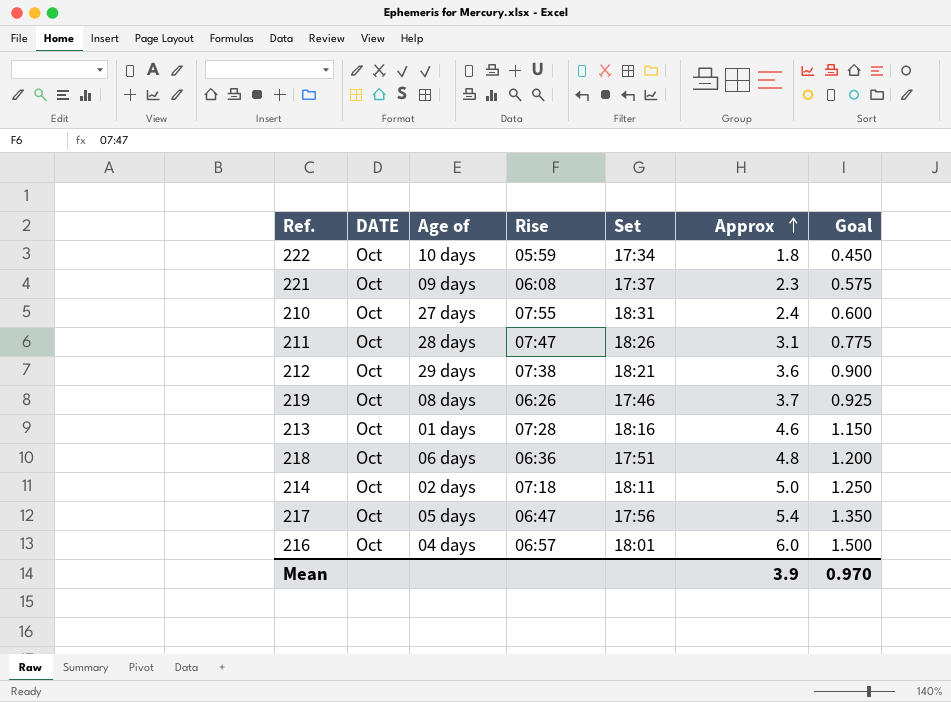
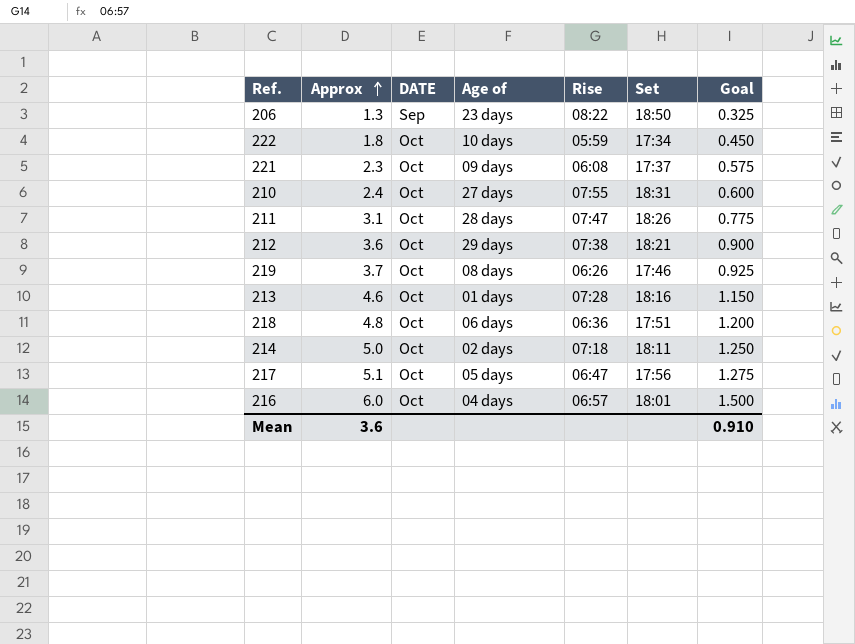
column Approx | position: 6 -> 2
row 206: none -> 1.3 | Sep | 23 days | 08:22 | 18:50 | 0.325
217 | Approx: 5.4 -> 5.1
217 | Goal: 1.350 -> 1.275
Mean | Approx: 3.9 -> 3.6
Mean | Goal: 0.970 -> 0.910

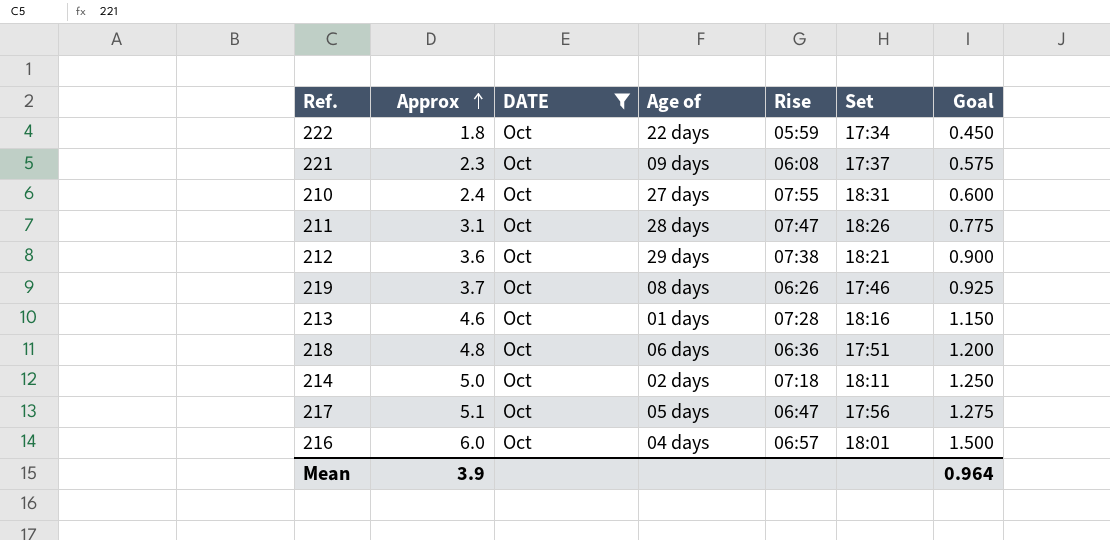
filter: none -> DATE = Oct
222 | Age of: 10 days -> 22 days
Mean | Approx: 3.6 -> 3.9
Mean | Goal: 0.910 -> 0.964

